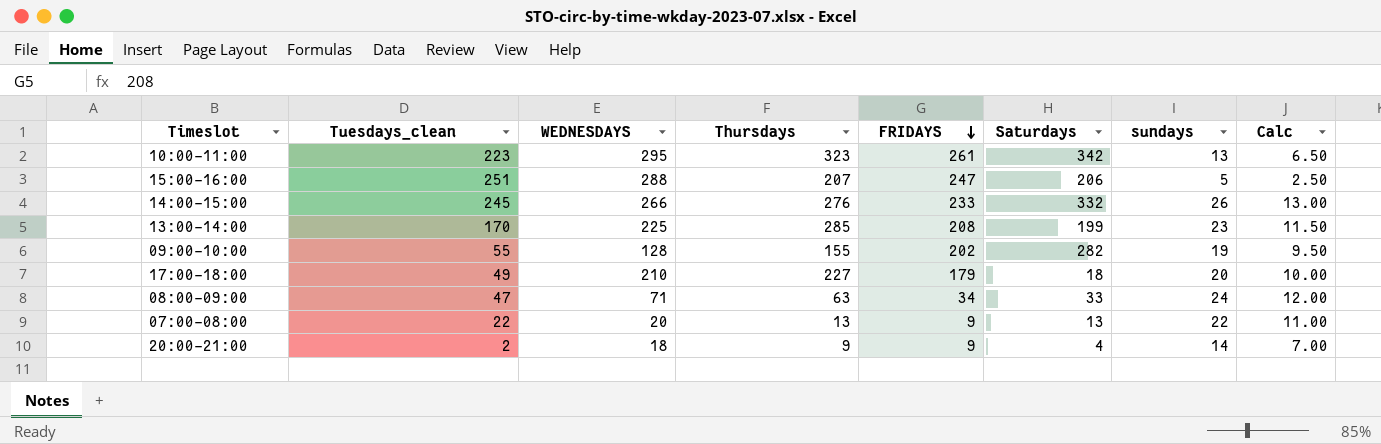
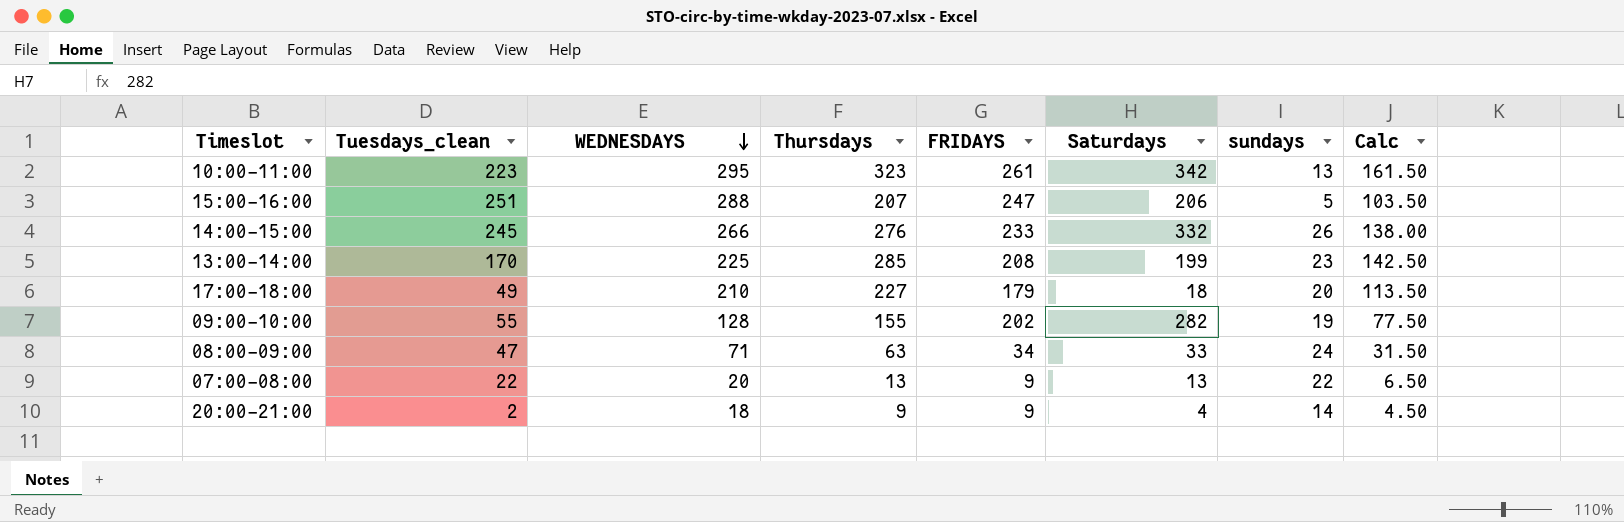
row order: FRIDAYS descending -> WEDNESDAYS descending
column Calc | formula: [sundays] * 0.5 -> [Thursdays] * 0.5

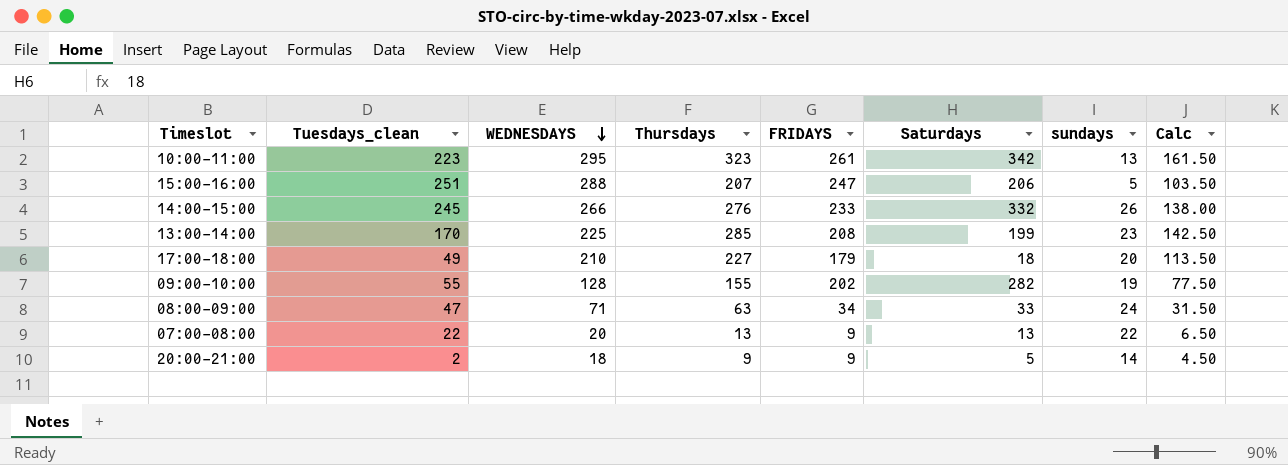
20:00-21:00 | Saturdays: 4 -> 5

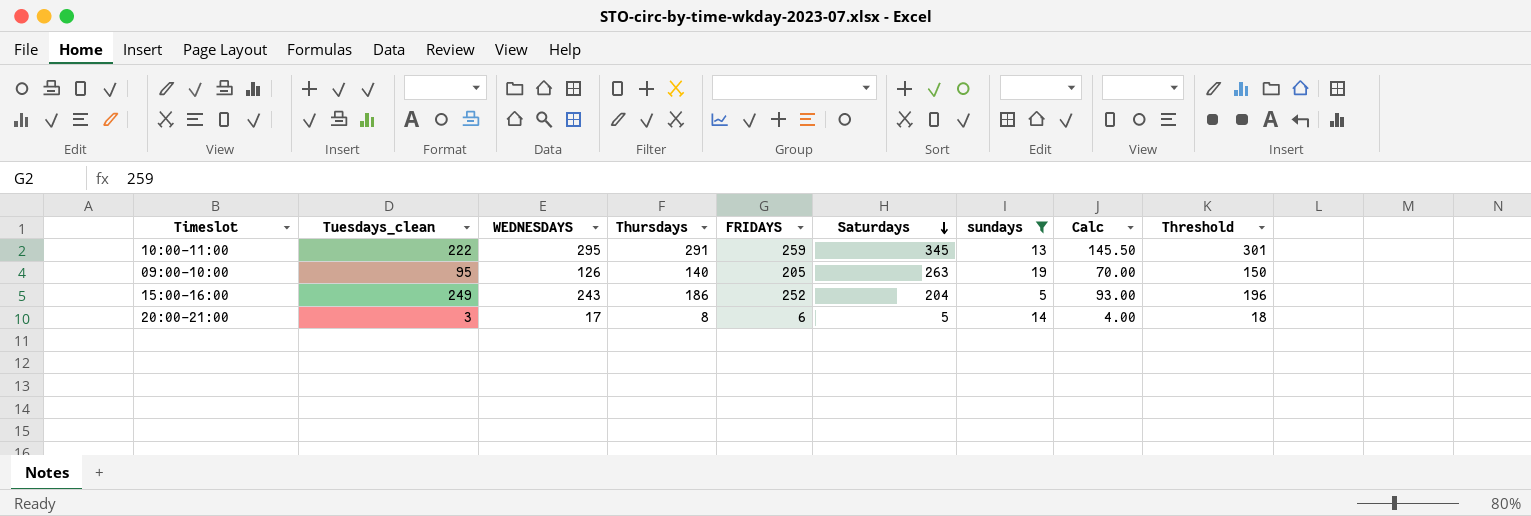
filter: none -> sundays <= 19
row order: WEDNESDAYS descending -> Saturdays descending
column Threshold | formula: none -> [Thursdays] + 10
10:00-11:00 | Tuesdays_clean: 223 -> 222
10:00-11:00 | Thursdays: 323 -> 291
10:00-11:00 | FRIDAYS: 261 -> 259
10:00-11:00 | Saturdays: 342 -> 345
10:00-11:00 | Calc: 161.50 -> 145.50
09:00-10:00 | Tuesdays_clean: 55 -> 95
09:00-10:00 | WEDNESDAYS: 128 -> 126
09:00-10:00 | Thursdays: 155 -> 140
09:00-10:00 | FRIDAYS: 202 -> 205
09:00-10:00 | Saturdays: 282 -> 263
09:00-10:00 | Calc: 77.50 -> 70.00
15:00-16:00 | Tuesdays_clean: 251 -> 249
15:00-16:00 | WEDNESDAYS: 288 -> 243
15:00-16:00 | Thursdays: 207 -> 186
15:00-16:00 | FRIDAYS: 247 -> 252
15:00-16:00 | Saturdays: 206 -> 204
15:00-16:00 | Calc: 103.50 -> 93.00
20:00-21:00 | Tuesdays_clean: 2 -> 3
20:00-21:00 | WEDNESDAYS: 18 -> 17
20:00-21:00 | Thursdays: 9 -> 8
20:00-21:00 | FRIDAYS: 9 -> 6
20:00-21:00 | Calc: 4.50 -> 4.00

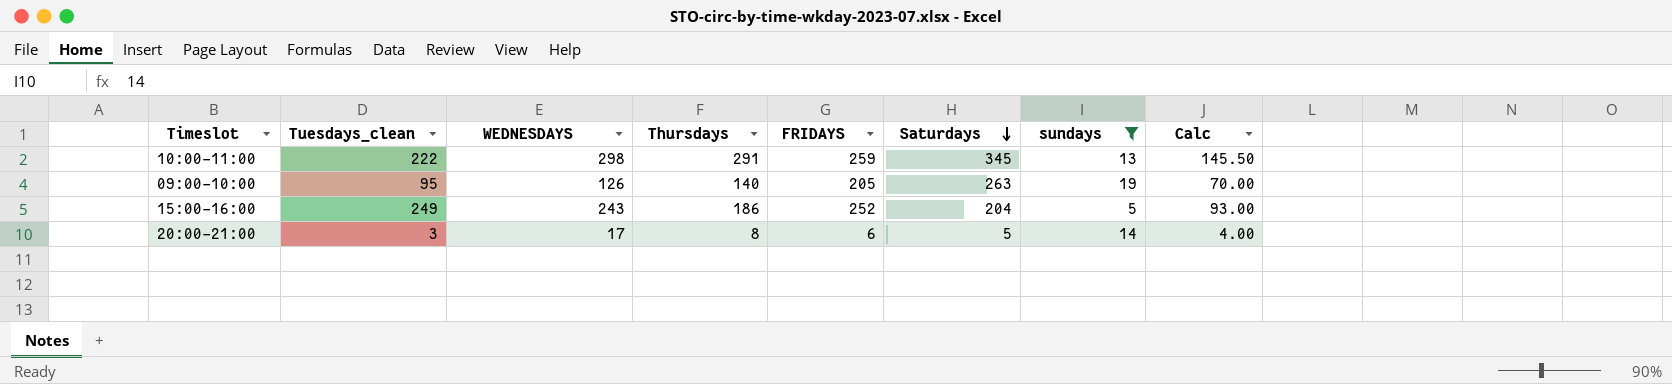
column Threshold | formula: [Thursdays] + 10 -> none
10:00-11:00 | WEDNESDAYS: 295 -> 298

